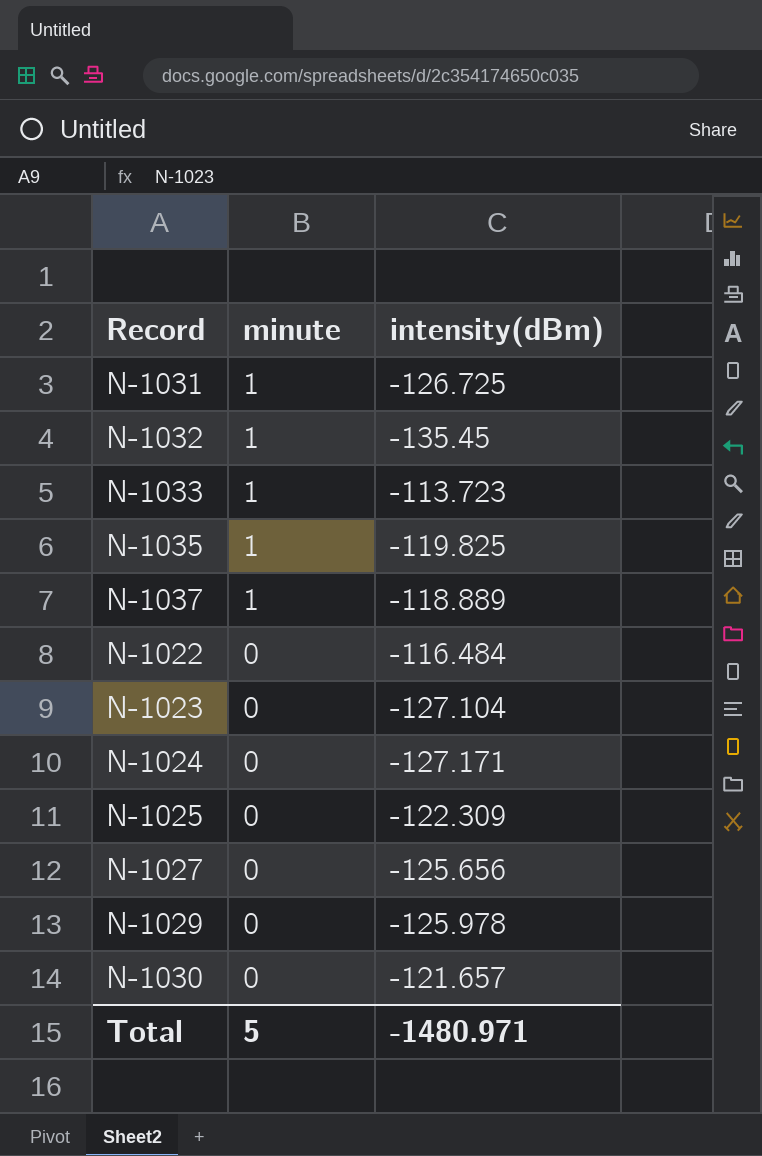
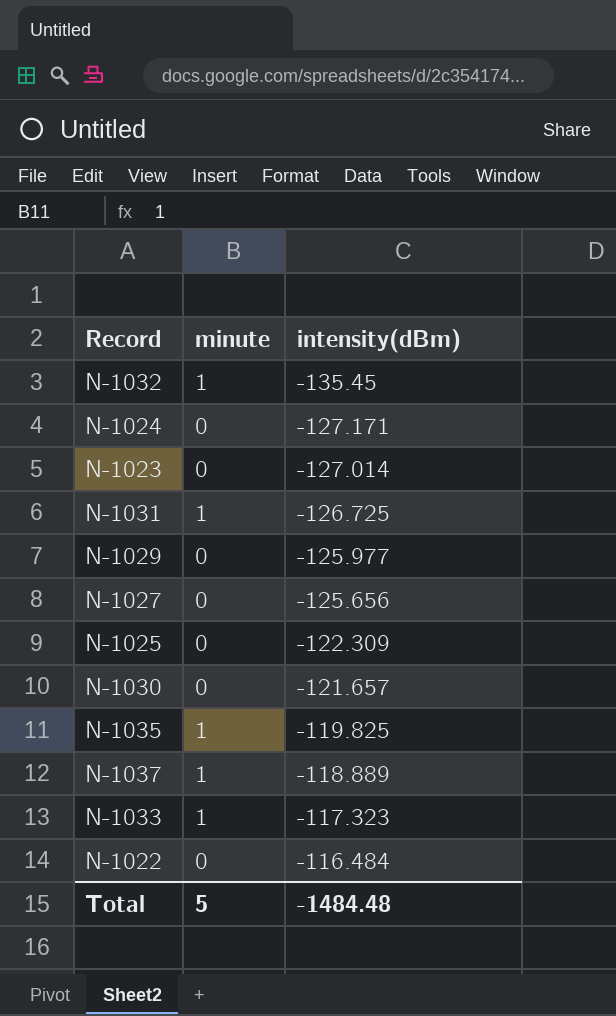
row order: minute descending -> intensity(dBm) ascending
N-1023 | intensity(dBm): -127.104 -> -127.014
N-1029 | intensity(dBm): -125.978 -> -125.977
N-1033 | intensity(dBm): -113.723 -> -117.323
Total | intensity(dBm): -1480.971 -> -1484.48

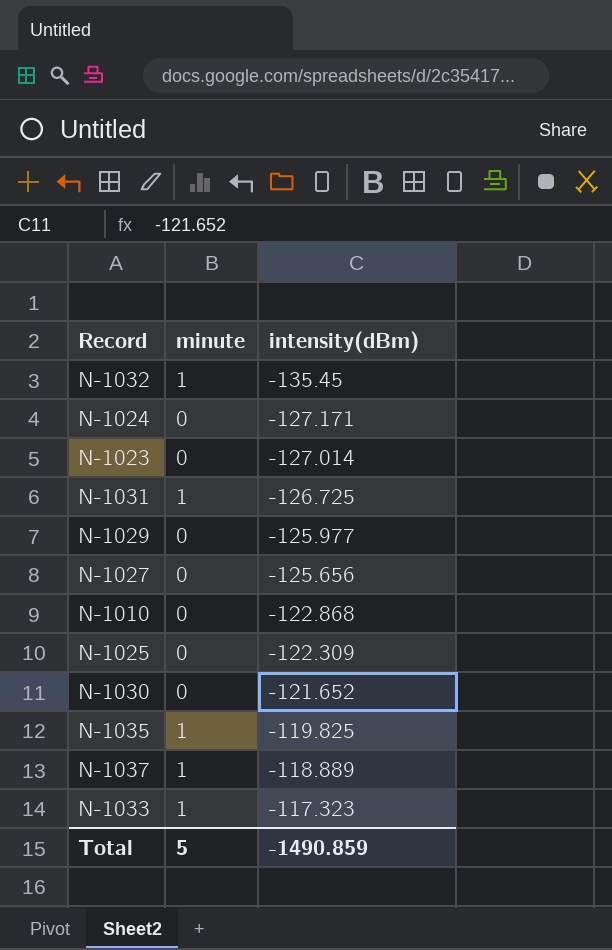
row N-1022: 0 | -116.484 -> none
row N-1010: none -> 0 | -122.868
N-1030 | intensity(dBm): -121.657 -> -121.652
Total | intensity(dBm): -1484.48 -> -1490.859

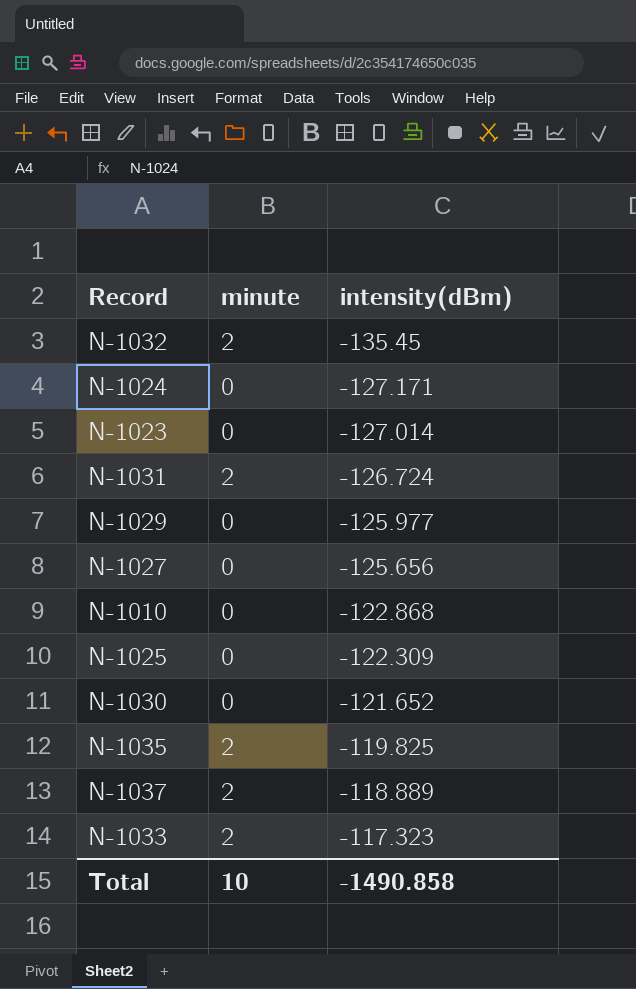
N-1032 | minute: 1 -> 2
N-1031 | minute: 1 -> 2
N-1031 | intensity(dBm): -126.725 -> -126.724
N-1035 | minute: 1 -> 2
N-1037 | minute: 1 -> 2
N-1033 | minute: 1 -> 2
Total | minute: 5 -> 10
Total | intensity(dBm): -1490.859 -> -1490.858

